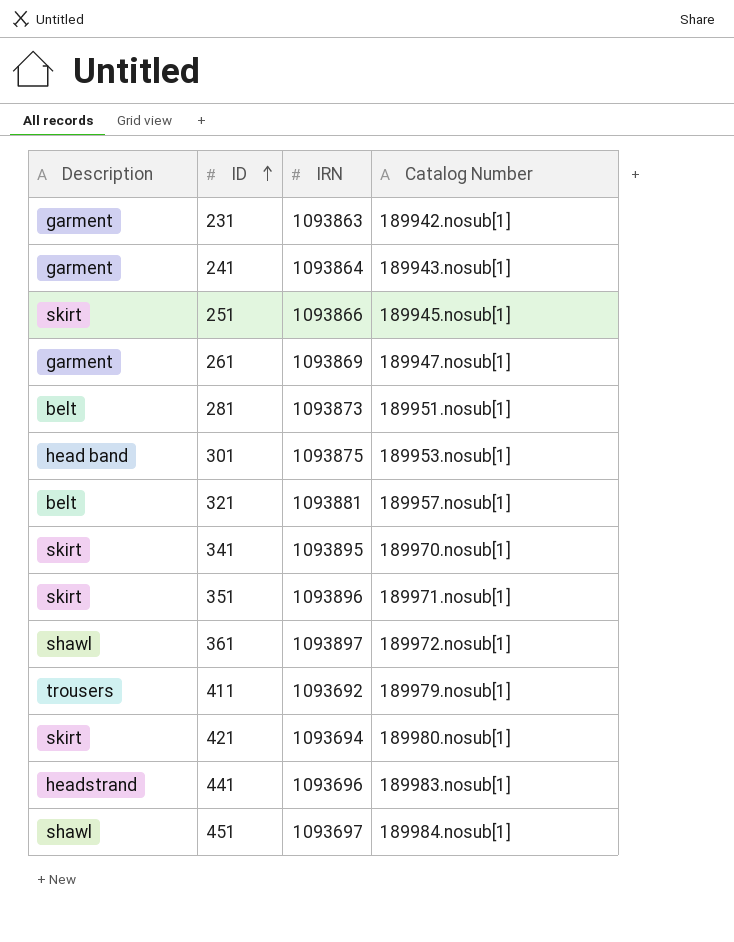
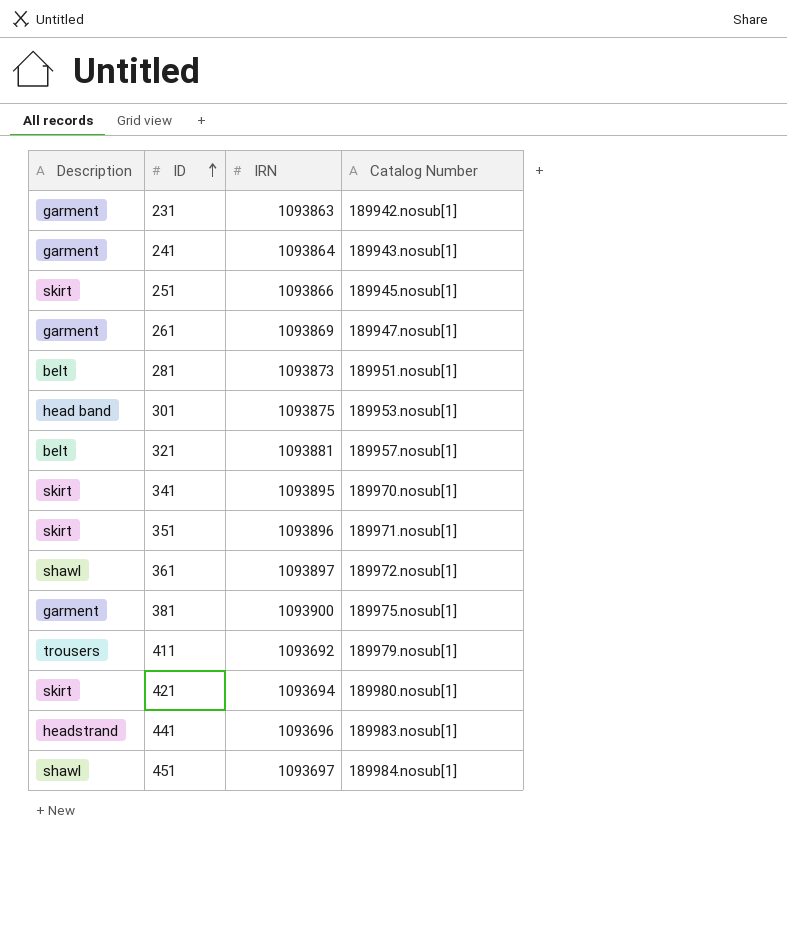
row 381: none -> garment | 1093900 | 189975.nosub[1]

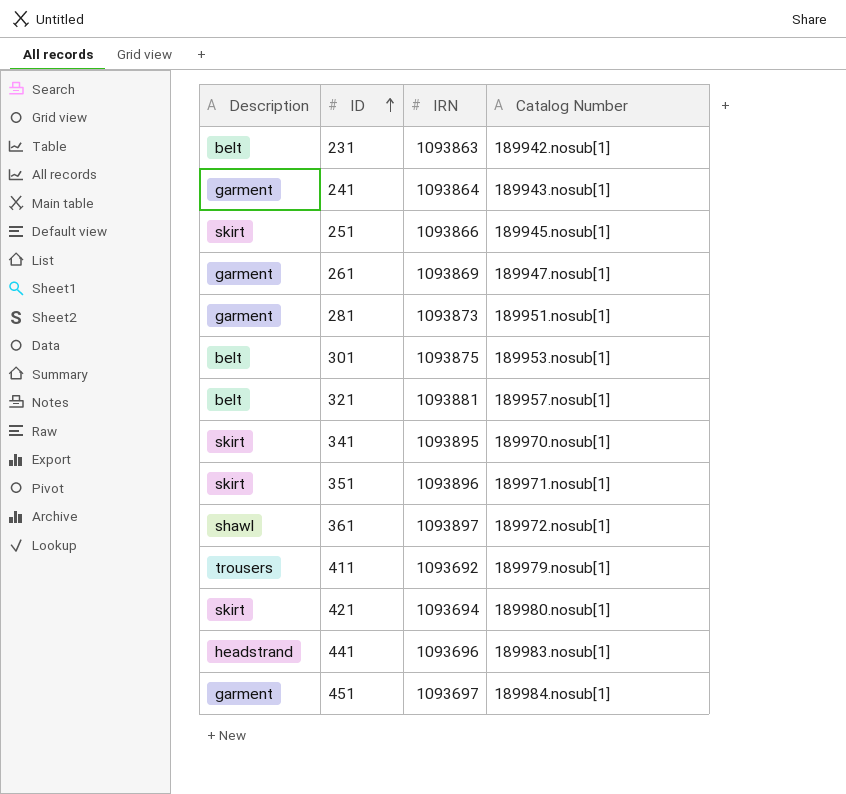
row 381: garment | 1093900 | 189975.nosub[1] -> none
231 | Description: garment -> belt
281 | Description: belt -> garment
301 | Description: head band -> belt
451 | Description: shawl -> garment

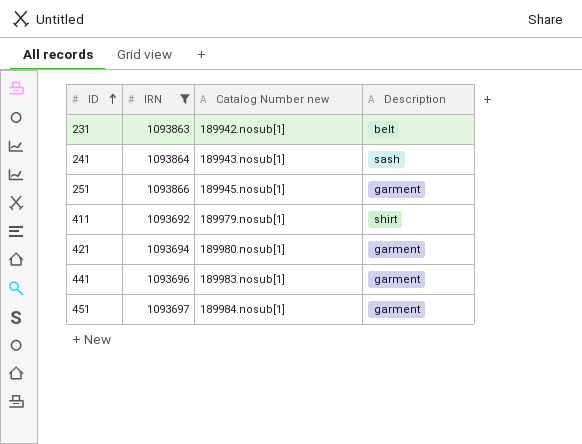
filter: none -> IRN <= 1093866
column name: Catalog Number -> Catalog Number new
column Description | position: 1 -> 4
241 | Description: garment -> sash
251 | Description: skirt -> garment
411 | Description: trousers -> shirt
421 | Description: skirt -> garment
441 | Description: headstrand -> garment

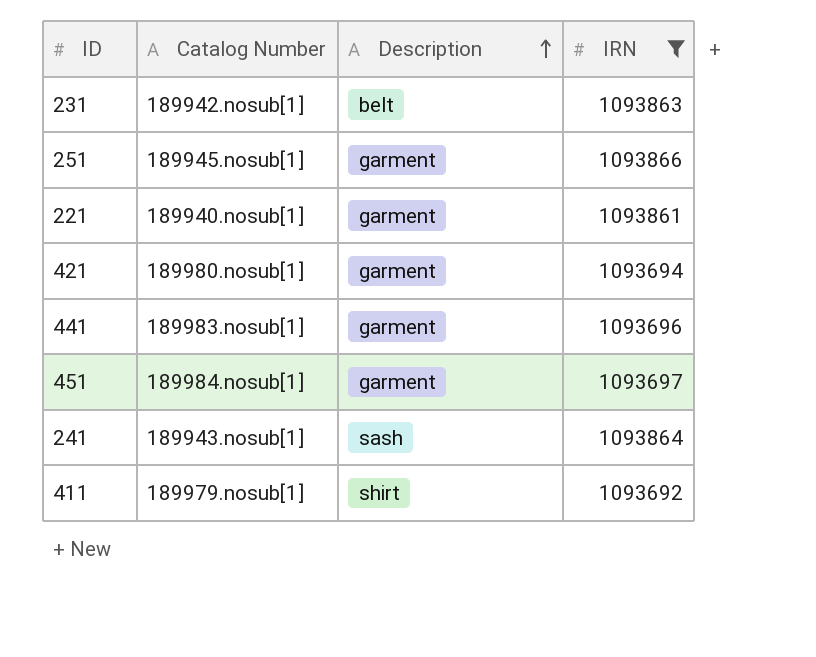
row order: ID ascending -> Description ascending
column name: Catalog Number new -> Catalog Number
column IRN | position: 2 -> 4
row 221: none -> 189940.nosub[1] | garment | 1093861

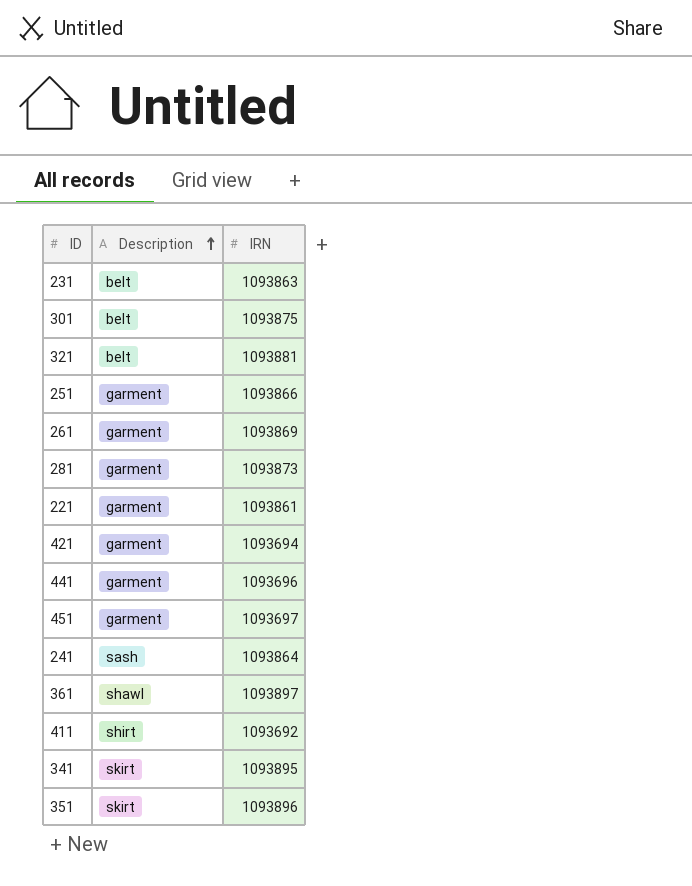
filter: IRN <= 1093866 -> none
column Catalog Number | position: 2 -> none

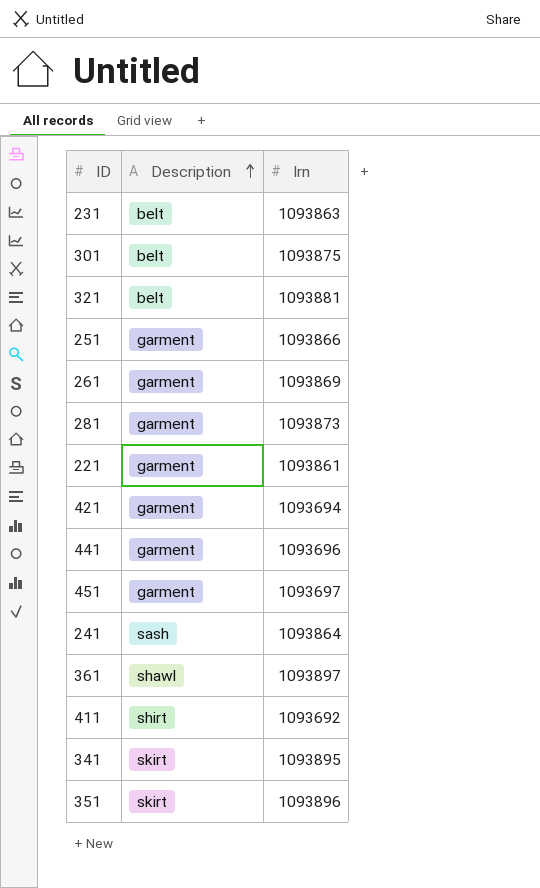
column name: IRN -> Irn

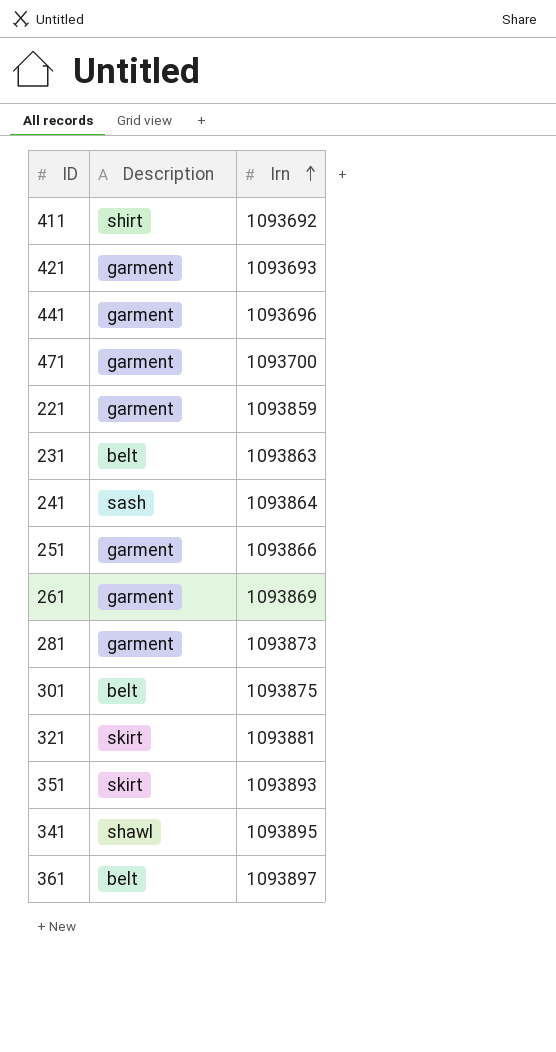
row order: Description ascending -> Irn ascending
row 451: garment | 1093697 -> none
421 | Irn: 1093694 -> 1093693
row 471: none -> garment | 1093700
221 | Irn: 1093861 -> 1093859
321 | Description: belt -> skirt
351 | Irn: 1093896 -> 1093893
341 | Description: skirt -> shawl
361 | Description: shawl -> belt

